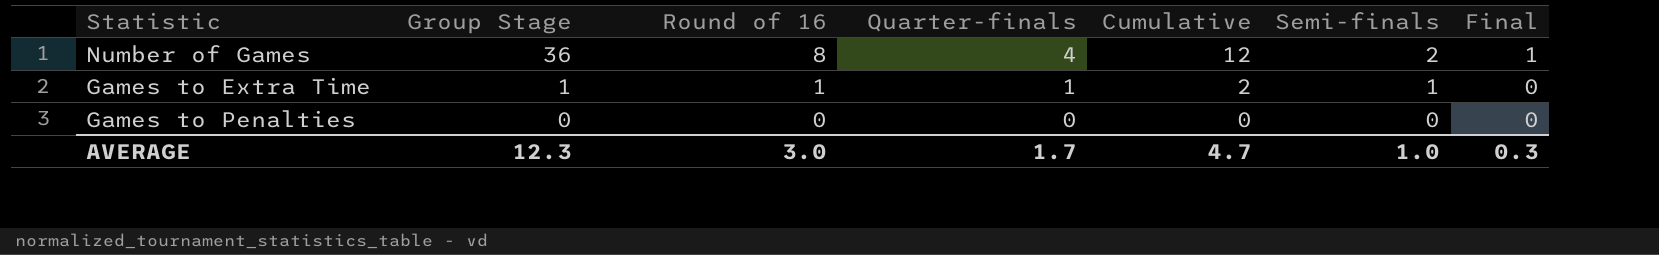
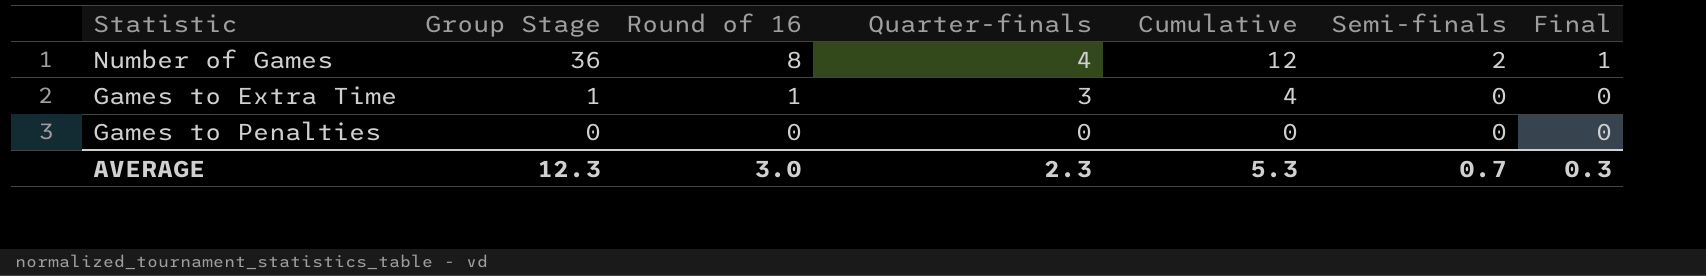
Games to Extra Time | Quarter-finals: 1 -> 3
Games to Extra Time | Cumulative: 2 -> 4
Games to Extra Time | Semi-finals: 1 -> 0
AVERAGE | Quarter-finals: 1.7 -> 2.3
AVERAGE | Cumulative: 4.7 -> 5.3
AVERAGE | Semi-finals: 1.0 -> 0.7

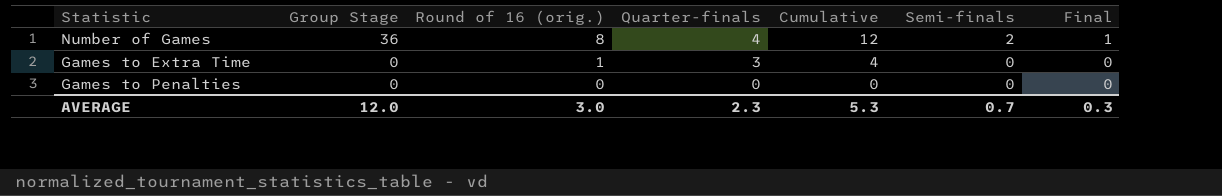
column name: Round of 16 -> Round of 16 (orig.)
Games to Extra Time | Group Stage: 1 -> 0
AVERAGE | Group Stage: 12.3 -> 12.0

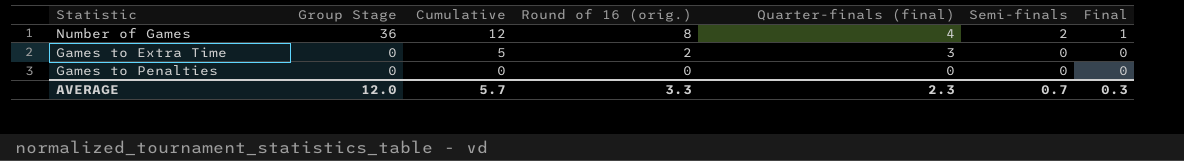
column Cumulative | position: 5 -> 3
column name: Quarter-finals -> Quarter-finals (final)
Games to Extra Time | Cumulative: 4 -> 5
Games to Extra Time | Round of 16 (orig.): 1 -> 2
AVERAGE | Cumulative: 5.3 -> 5.7
AVERAGE | Round of 16 (orig.): 3.0 -> 3.3

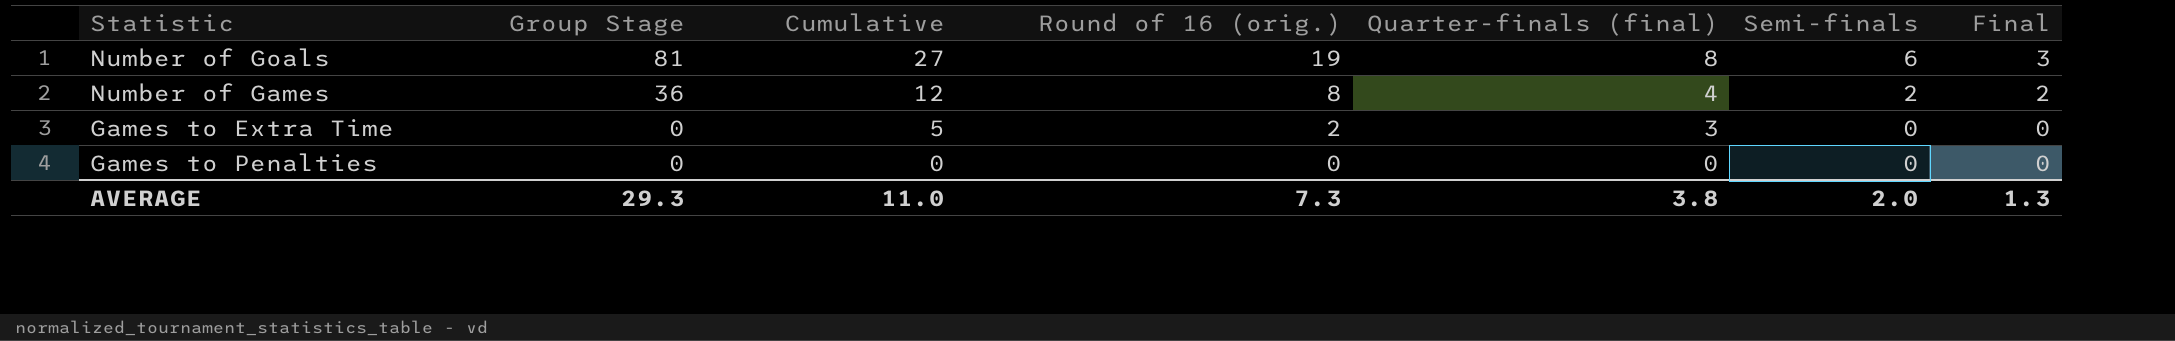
row Number of Goals: none -> 81 | 27 | 19 | 8 | 6 | 3
Number of Games | Final: 1 -> 2
AVERAGE | Group Stage: 12.0 -> 29.3
AVERAGE | Cumulative: 5.7 -> 11.0
AVERAGE | Round of 16 (orig.): 3.3 -> 7.3
AVERAGE | Quarter-finals (final): 2.3 -> 3.8
AVERAGE | Semi-finals: 0.7 -> 2.0
AVERAGE | Final: 0.3 -> 1.3

